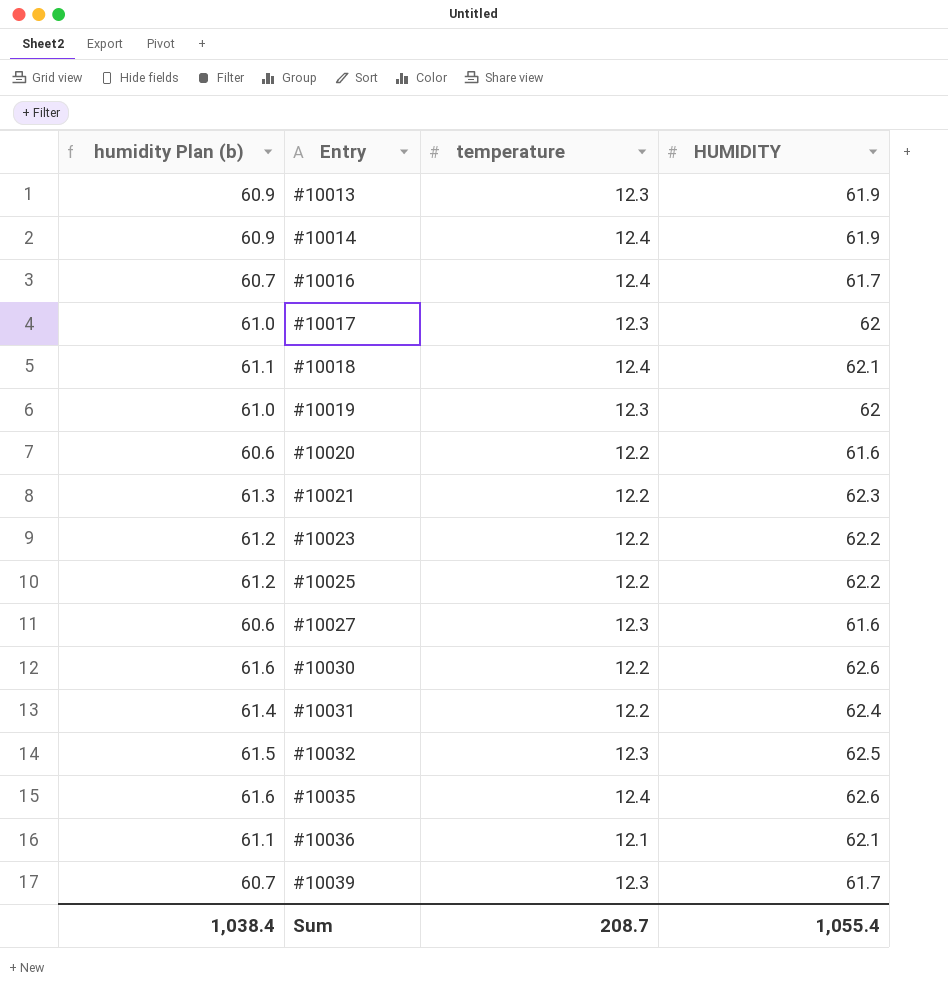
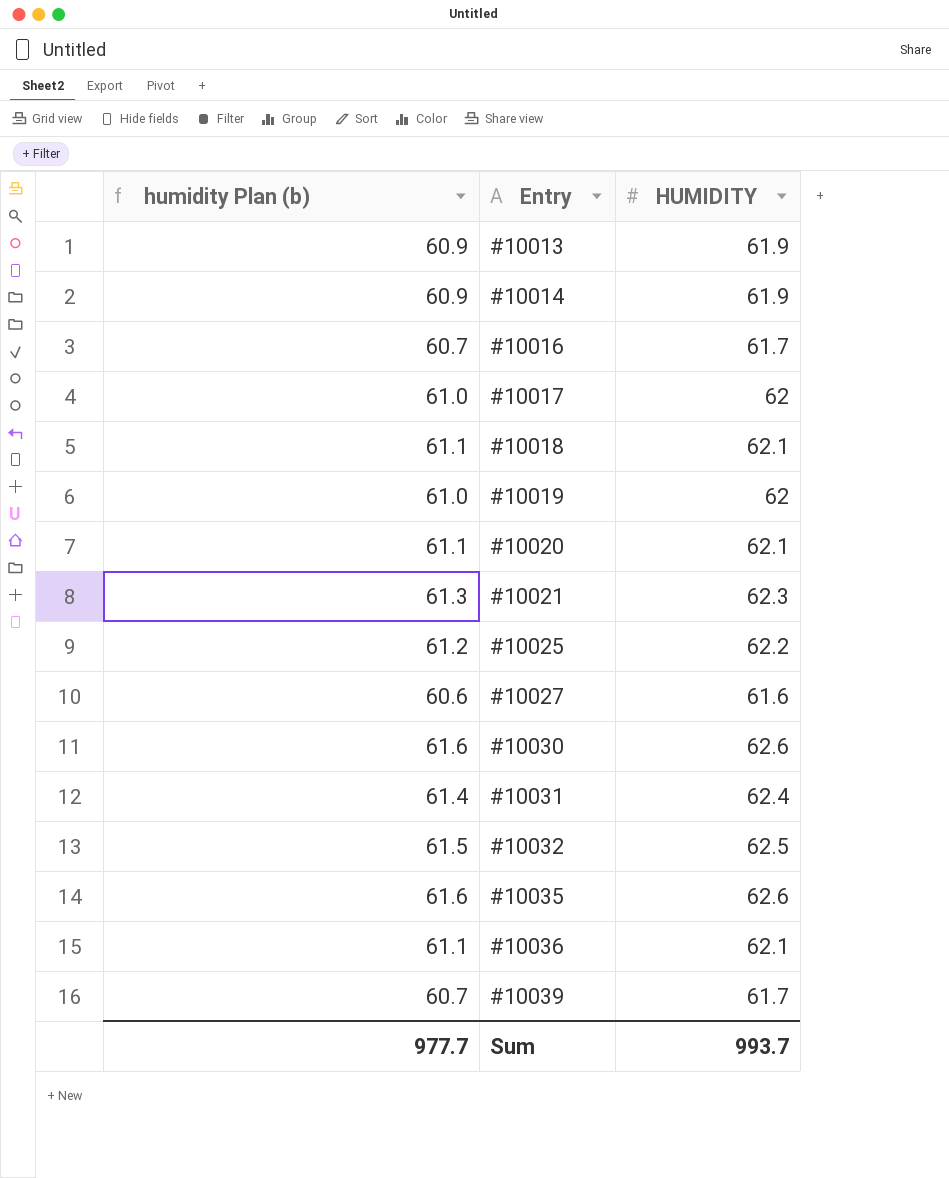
column temperature | position: 3 -> none
row #10023: 61.2 | 12.2 | 62.2 -> none
#10020 | humidity Plan (b): 60.6 -> 61.1
#10020 | HUMIDITY: 61.6 -> 62.1
Sum | humidity Plan (b): 1,038.4 -> 977.7
Sum | HUMIDITY: 1,055.4 -> 993.7

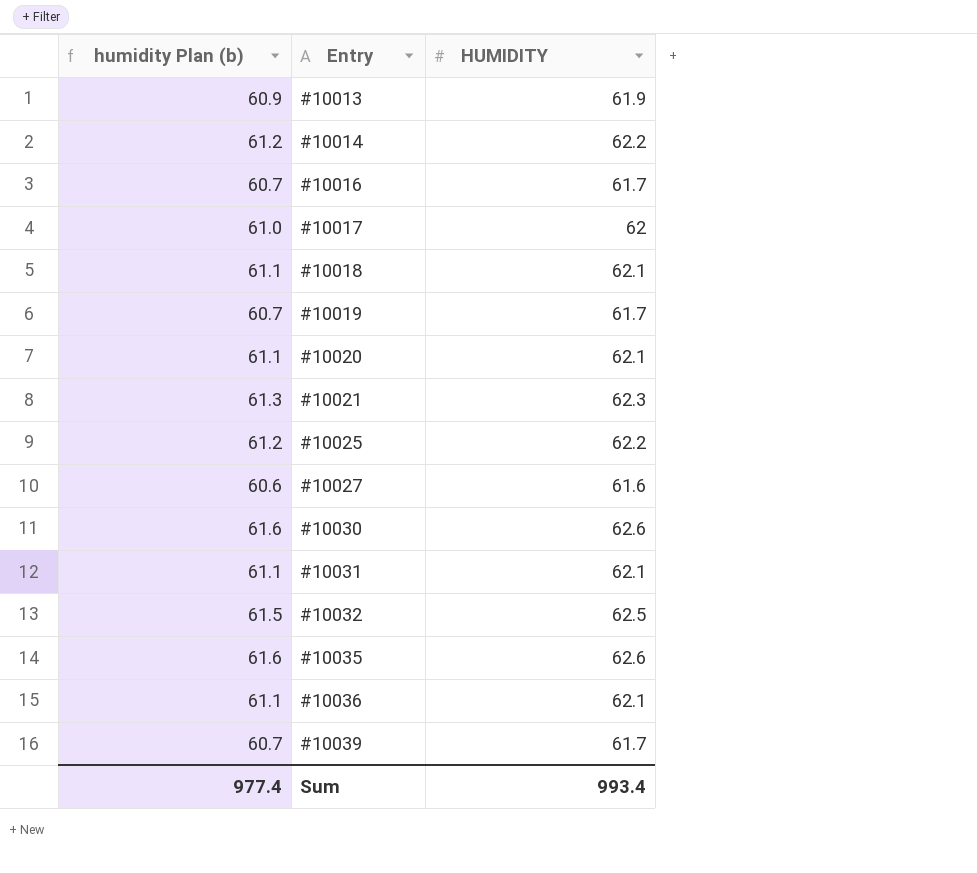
#10014 | humidity Plan (b): 60.9 -> 61.2
#10014 | HUMIDITY: 61.9 -> 62.2
#10019 | humidity Plan (b): 61.0 -> 60.7
#10019 | HUMIDITY: 62 -> 61.7
#10031 | humidity Plan (b): 61.4 -> 61.1
#10031 | HUMIDITY: 62.4 -> 62.1
Sum | humidity Plan (b): 977.7 -> 977.4
Sum | HUMIDITY: 993.7 -> 993.4

